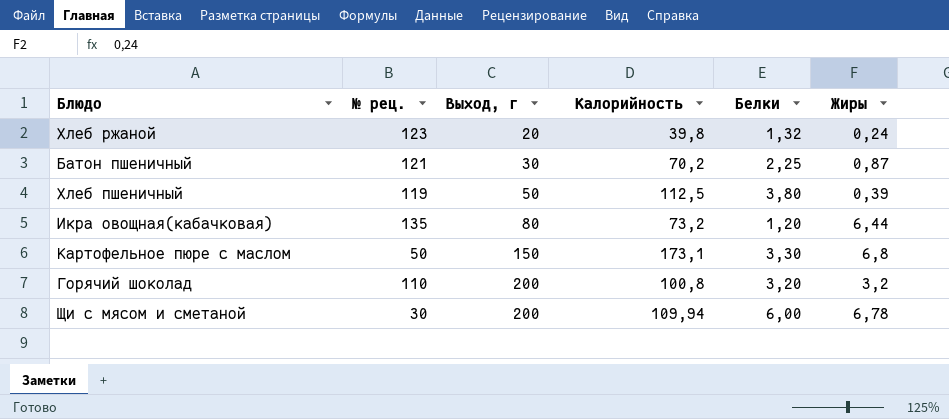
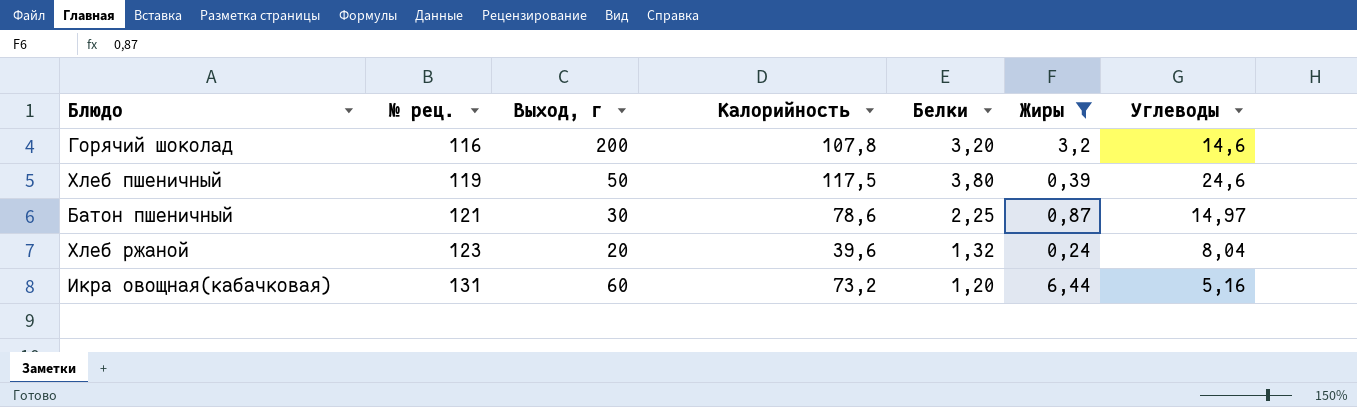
filter: none -> Жиры <= 6,44
row order: Выход, г ascending -> № рец. ascending
column Углеводы | position: none -> 7
Горячий шоколад | № рец.: 110 -> 116
Горячий шоколад | Калорийность: 100,8 -> 107,8
Хлеб пшеничный | Калорийность: 112,5 -> 117,5
Батон пшеничный | Калорийность: 70,2 -> 78,6
Хлеб ржаной | Калорийность: 39,8 -> 39,6
Икра овощная(кабачковая) | № рец.: 135 -> 131
Икра овощная(кабачковая) | Выход, г: 80 -> 60

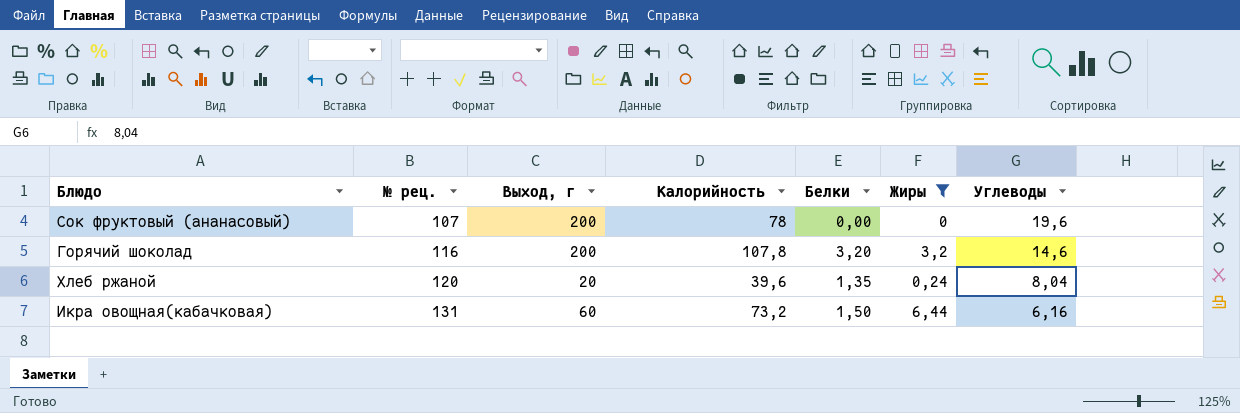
row Хлеб пшеничный: 119 | 50 | 117,5 | 3,80 | 0,39 | 24,6 -> none
row Батон пшеничный: 121 | 30 | 78,6 | 2,25 | 0,87 | 14,97 -> none
row Сок фруктовый (ананасовый): none -> 107 | 200 | 78 | 0,00 | 0 | 19,6
Хлеб ржаной | № рец.: 123 -> 120
Хлеб ржаной | Белки: 1,32 -> 1,35
Икра овощная(кабачковая) | Белки: 1,20 -> 1,50
Икра овощная(кабачковая) | Углеводы: 5,16 -> 6,16

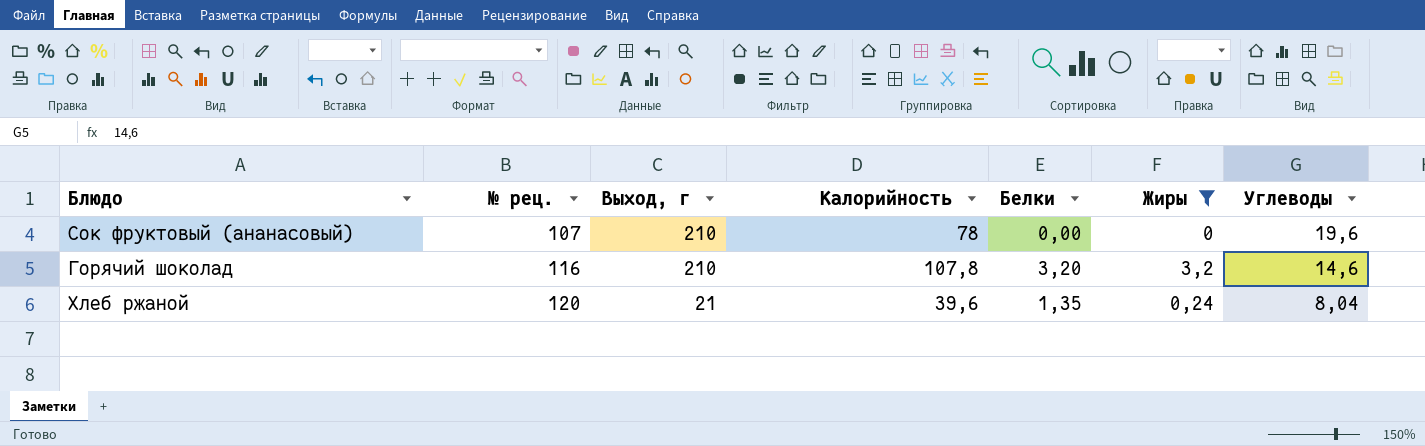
row Икра овощная(кабачковая): 131 | 60 | 73,2 | 1,50 | 6,44 | 6,16 -> none
Сок фруктовый (ананасовый) | Выход, г: 200 -> 210
Горячий шоколад | Выход, г: 200 -> 210
Хлеб ржаной | Выход, г: 20 -> 21

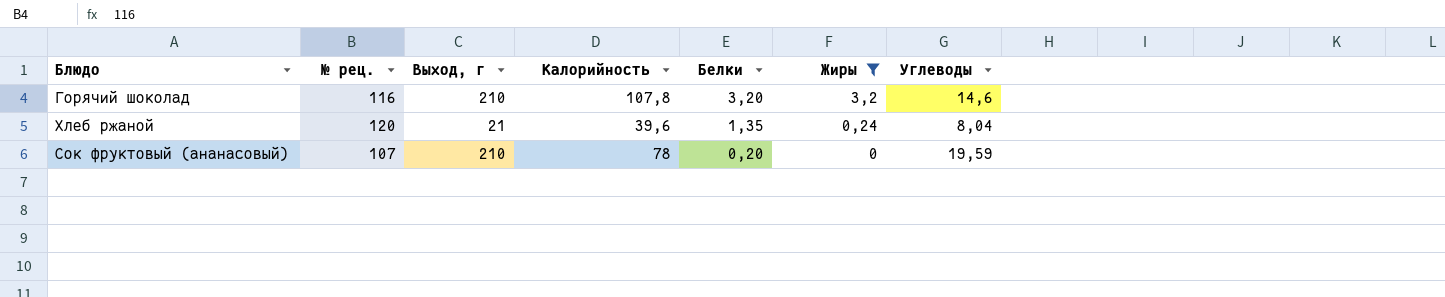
row order: № рец. ascending -> Белки descending
Сок фруктовый (ананасовый) | Белки: 0,00 -> 0,20
Сок фруктовый (ананасовый) | Углеводы: 19,6 -> 19,59

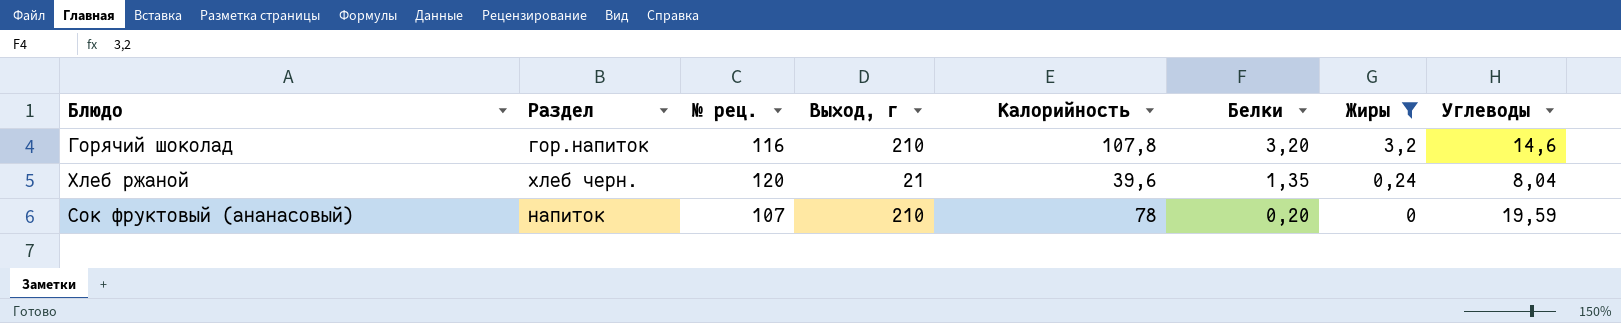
column Раздел | position: none -> 2

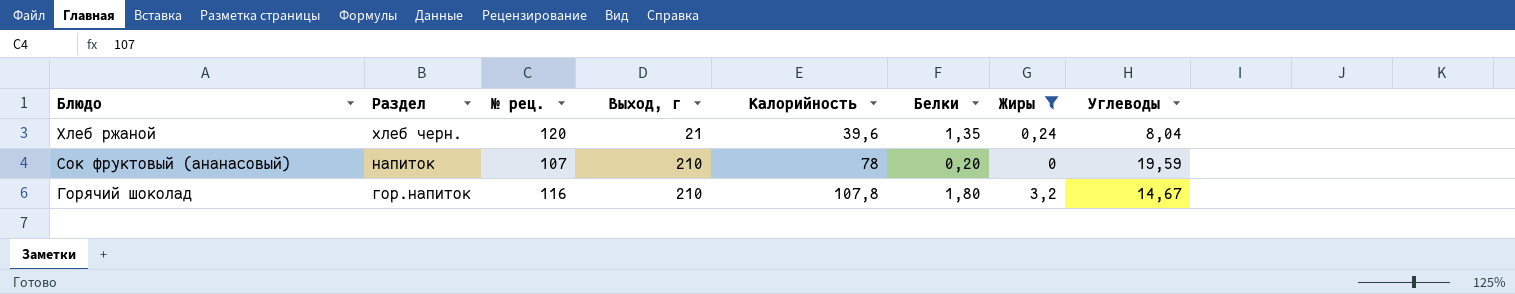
row order: Белки descending -> Блюдо descending
Горячий шоколад | Белки: 3,20 -> 1,80
Горячий шоколад | Углеводы: 14,6 -> 14,67

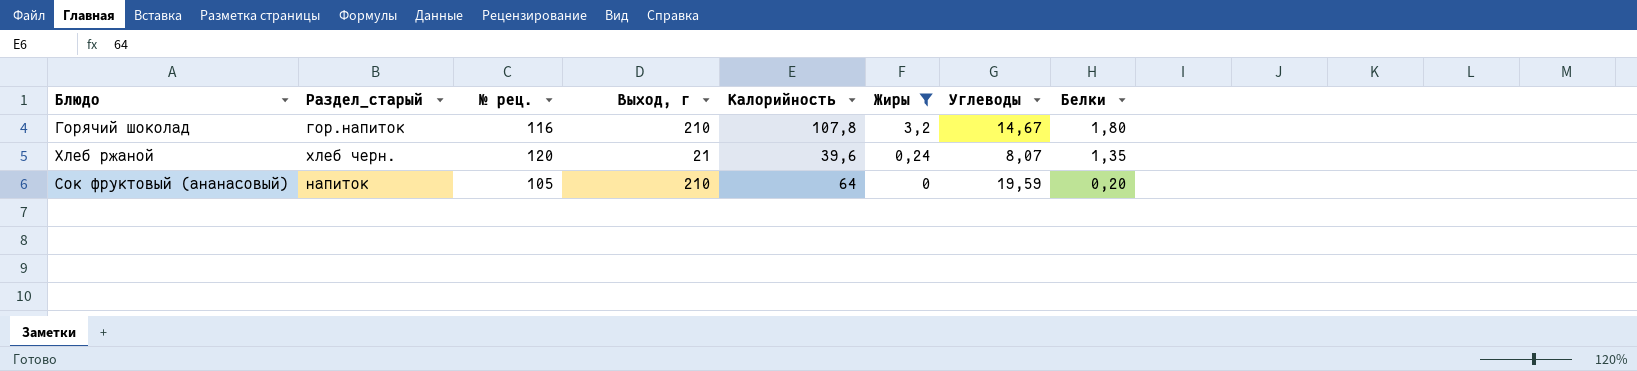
row order: Блюдо descending -> Жиры descending
column name: Раздел -> Раздел_старый
column Белки | position: 6 -> 8
Хлеб ржаной | Углеводы: 8,04 -> 8,07
Сок фруктовый (ананасовый) | № рец.: 107 -> 105
Сок фруктовый (ананасовый) | Калорийность: 78 -> 64

